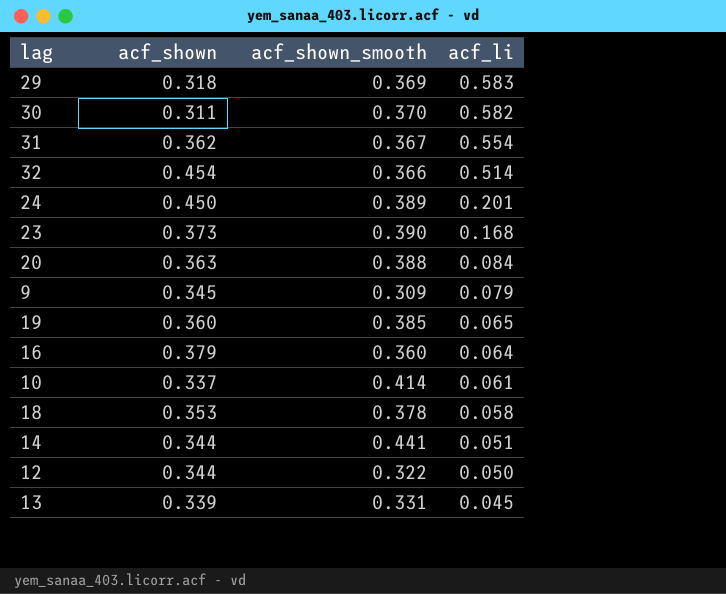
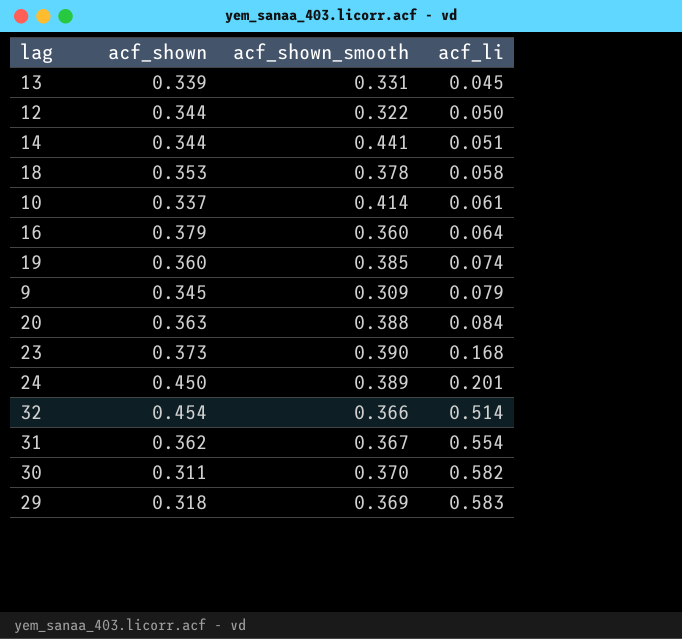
row order: acf_li descending -> acf_li ascending
19 | acf_li: 0.065 -> 0.074

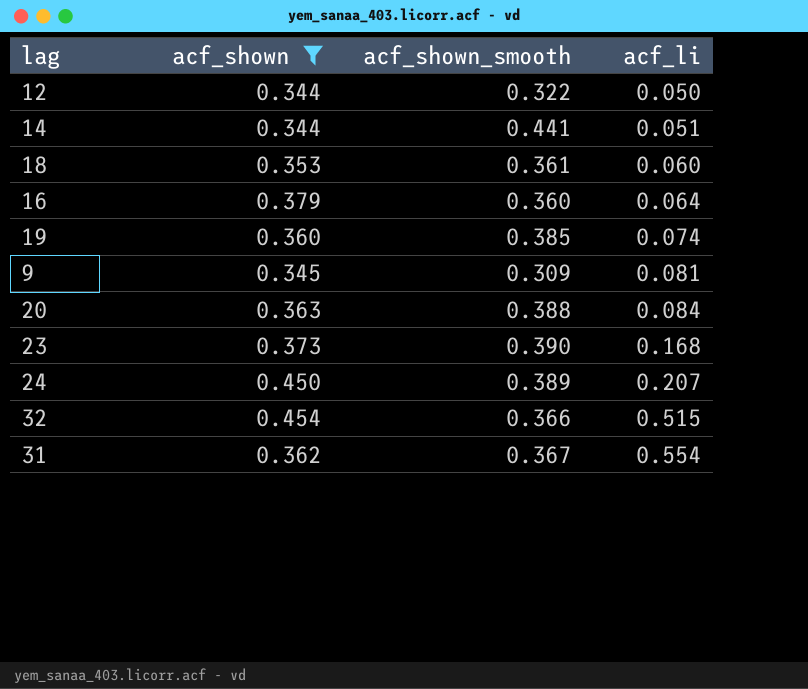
filter: none -> acf_shown >= 0.344
18 | acf_shown_smooth: 0.378 -> 0.361
18 | acf_li: 0.058 -> 0.060
9 | acf_li: 0.079 -> 0.081
24 | acf_li: 0.201 -> 0.207
32 | acf_li: 0.514 -> 0.515

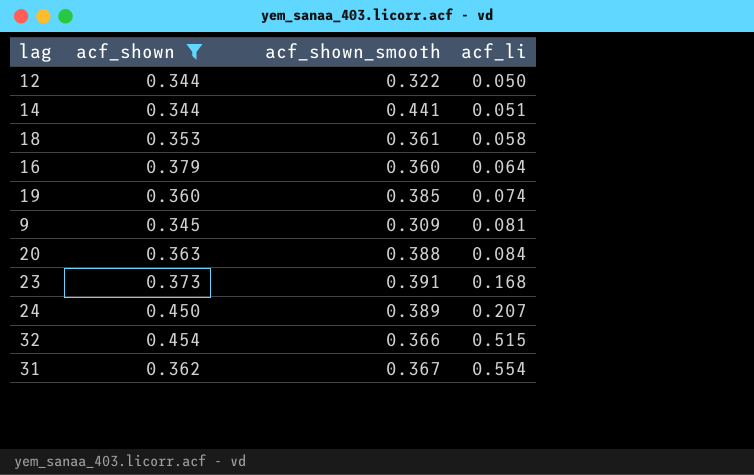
18 | acf_li: 0.060 -> 0.058
23 | acf_shown_smooth: 0.390 -> 0.391

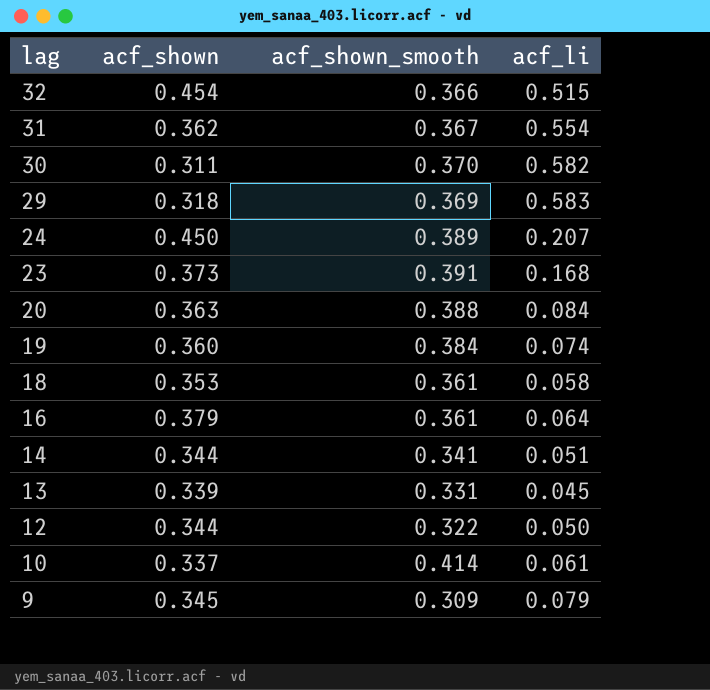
filter: acf_shown >= 0.344 -> none
row order: acf_li ascending -> lag descending
19 | acf_shown_smooth: 0.385 -> 0.384
16 | acf_shown_smooth: 0.360 -> 0.361
14 | acf_shown_smooth: 0.441 -> 0.341
9 | acf_li: 0.081 -> 0.079

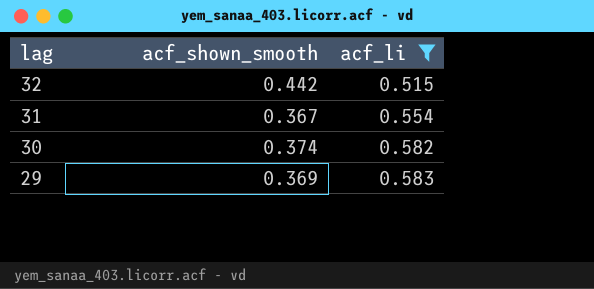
filter: none -> acf_li >= 0.515
column acf_shown | position: 2 -> none
32 | acf_shown_smooth: 0.366 -> 0.442
30 | acf_shown_smooth: 0.370 -> 0.374

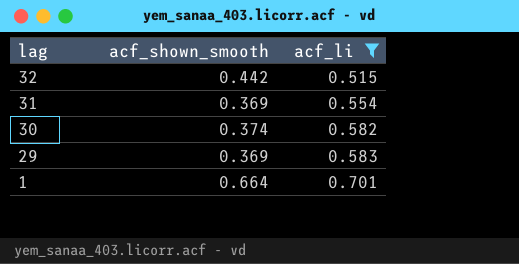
31 | acf_shown_smooth: 0.367 -> 0.369
row 1: none -> 0.664 | 0.701

